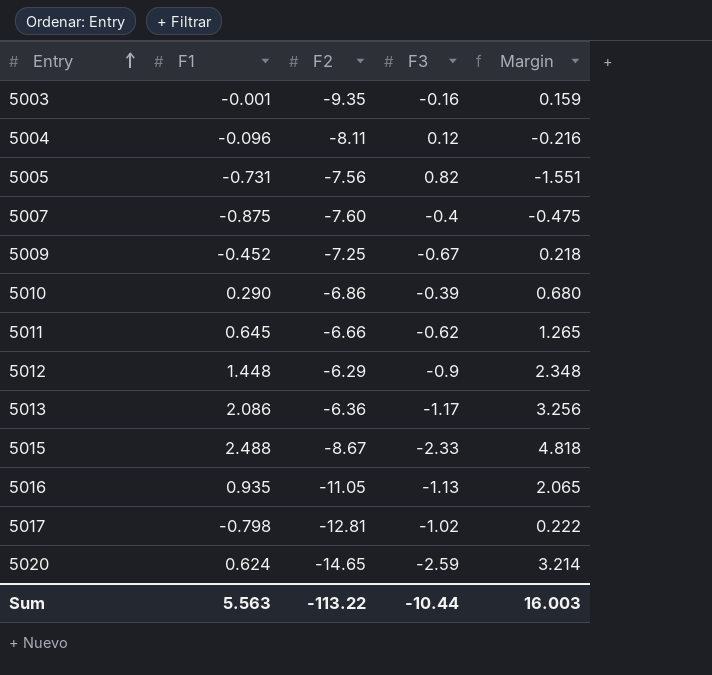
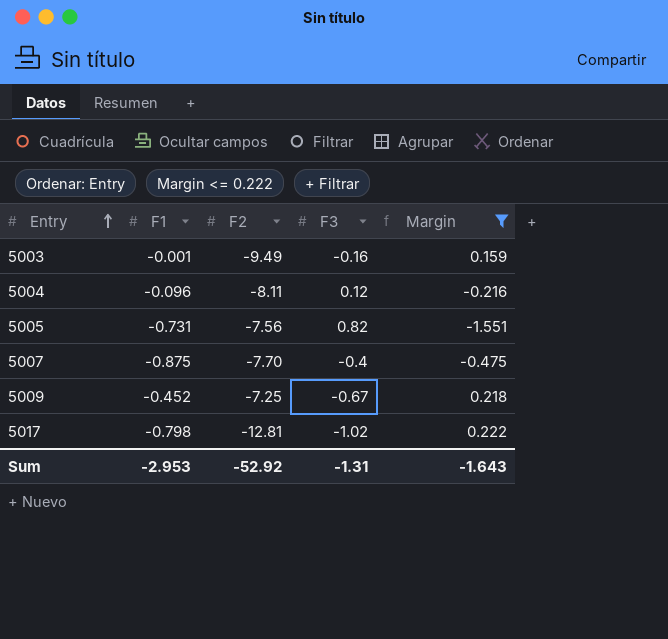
filter: none -> Margin <= 0.222
5003 | F2: -9.35 -> -9.49
5007 | F2: -7.60 -> -7.70
Sum | F1: 5.563 -> -2.953
Sum | F2: -113.22 -> -52.92
Sum | F3: -10.44 -> -1.31
Sum | Margin: 16.003 -> -1.643

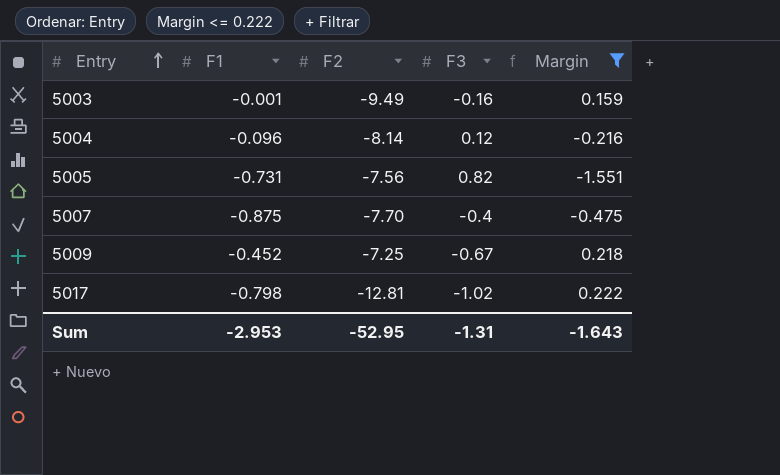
5004 | F2: -8.11 -> -8.14
Sum | F2: -52.92 -> -52.95

